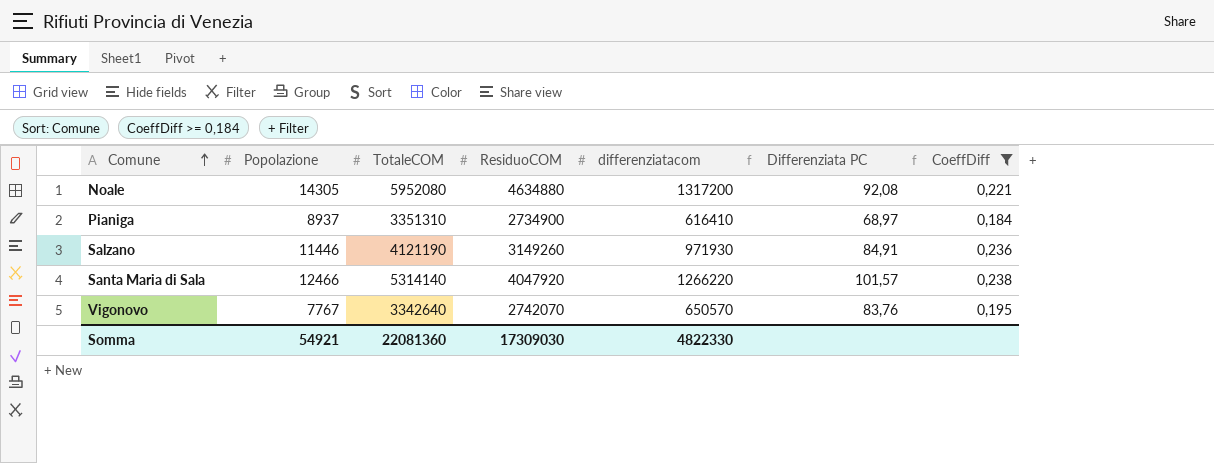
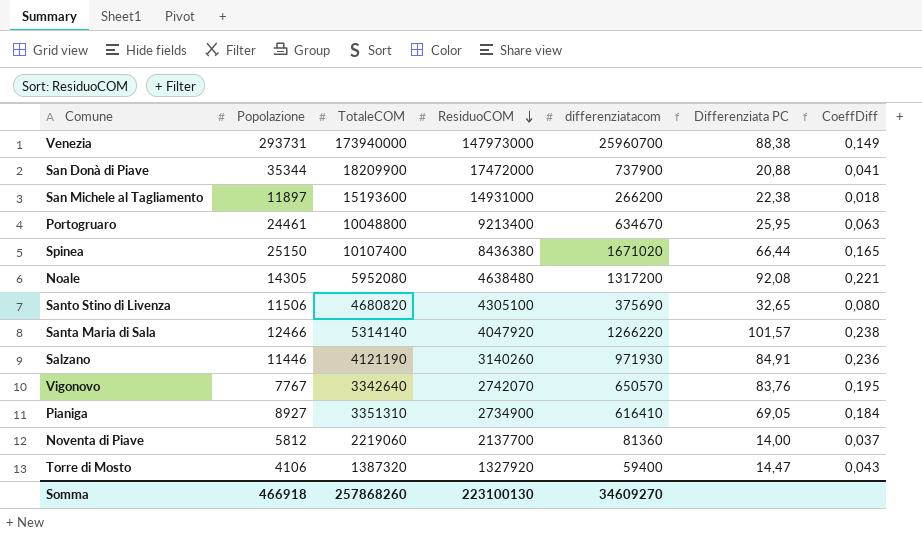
filter: CoeffDiff >= 0,184 -> none
row order: Comune ascending -> ResiduoCOM descending
Noale | ResiduoCOM: 4634880 -> 4638480
Salzano | ResiduoCOM: 3149260 -> 3140260
Pianiga | Popolazione: 8937 -> 8927
Pianiga | Differenziata PC: 68,97 -> 69,05
Somma | Popolazione: 54921 -> 466918
Somma | TotaleCOM: 22081360 -> 257868260
Somma | ResiduoCOM: 17309030 -> 223100130
Somma | differenziatacom: 4822330 -> 34609270

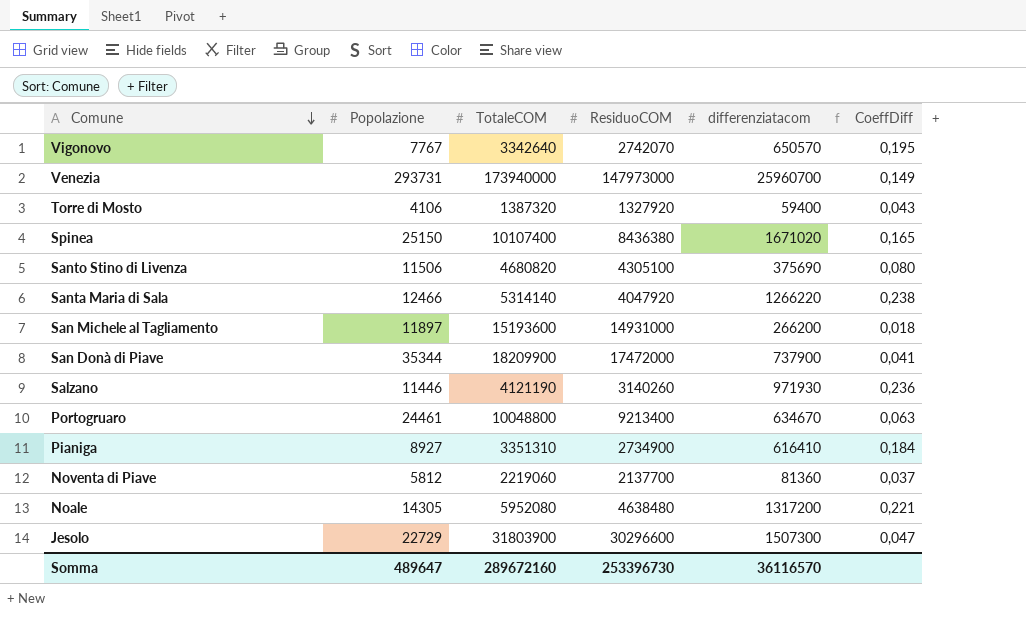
row order: ResiduoCOM descending -> Comune descending
column Differenziata PC | formula: [differenziatacom] / [Popolazione] -> none
row Jesolo: none -> 22729 | 31803900 | 30296600 | 1507300 | 0,047
Somma | Popolazione: 466918 -> 489647
Somma | TotaleCOM: 257868260 -> 289672160
Somma | ResiduoCOM: 223100130 -> 253396730
Somma | differenziatacom: 34609270 -> 36116570

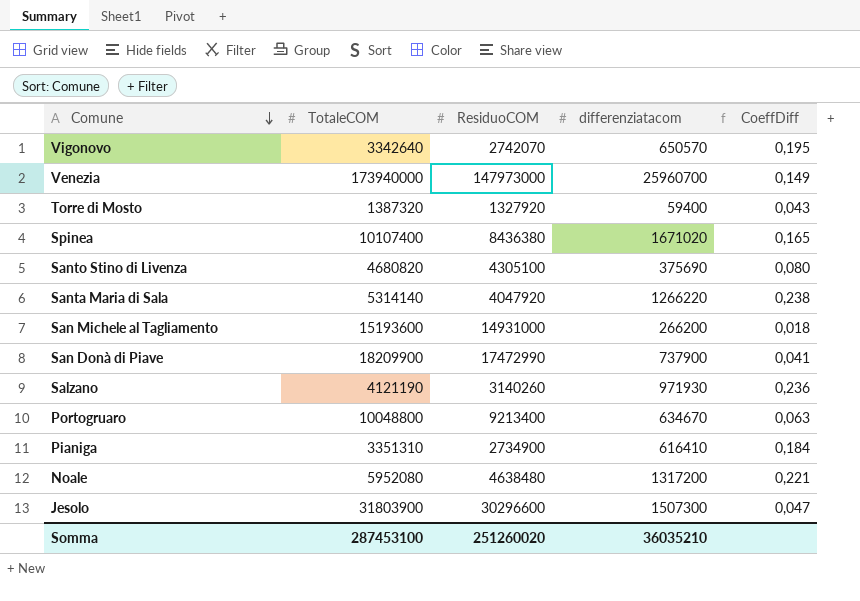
column Popolazione | position: 2 -> none
row Noventa di Piave: 5812 | 2219060 | 2137700 | 81360 | 0,037 -> none
San Donà di Piave | ResiduoCOM: 17472000 -> 17472990
Somma | TotaleCOM: 289672160 -> 287453100
Somma | ResiduoCOM: 253396730 -> 251260020
Somma | differenziatacom: 36116570 -> 36035210

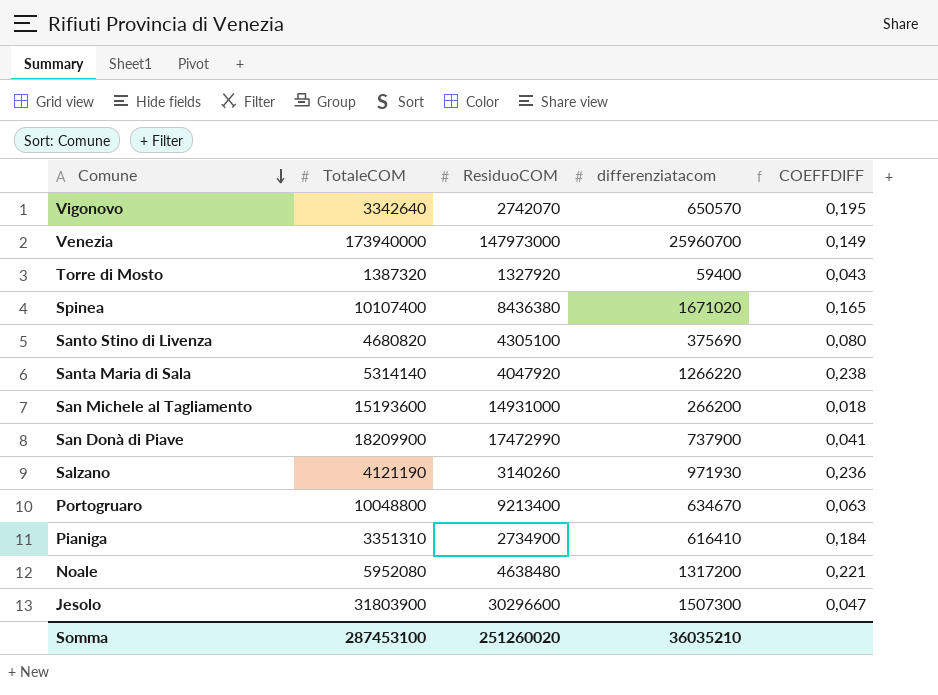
column name: CoeffDiff -> COEFFDIFF

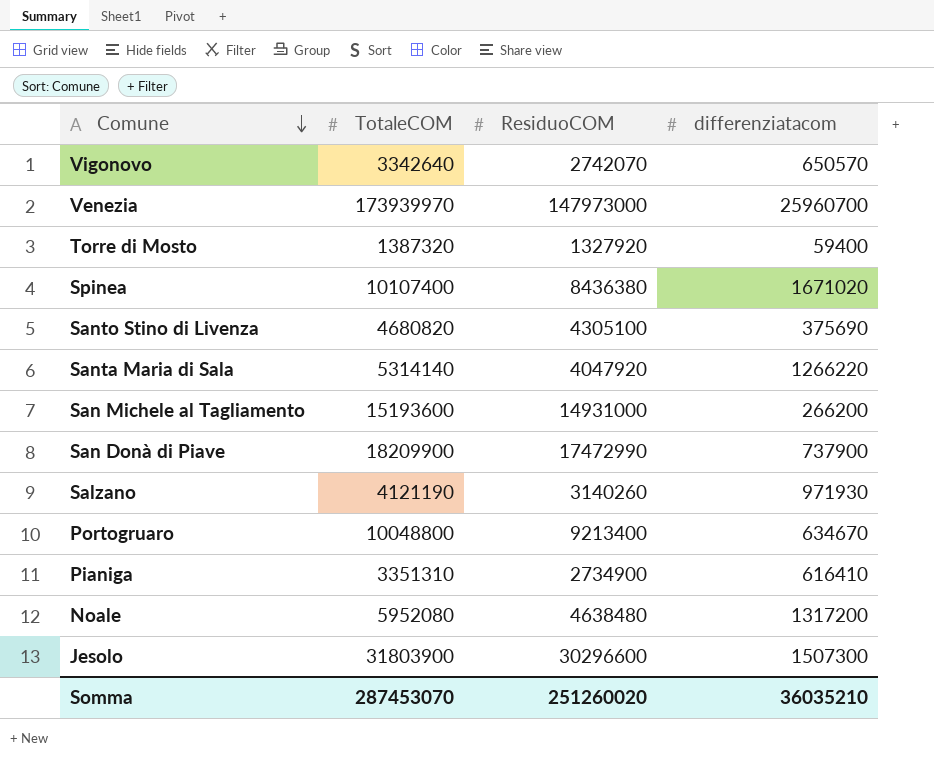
column COEFFDIFF | formula: [differenziatacom] / [TotaleCOM] -> none
Venezia | TotaleCOM: 173940000 -> 173939970
Somma | TotaleCOM: 287453100 -> 287453070

